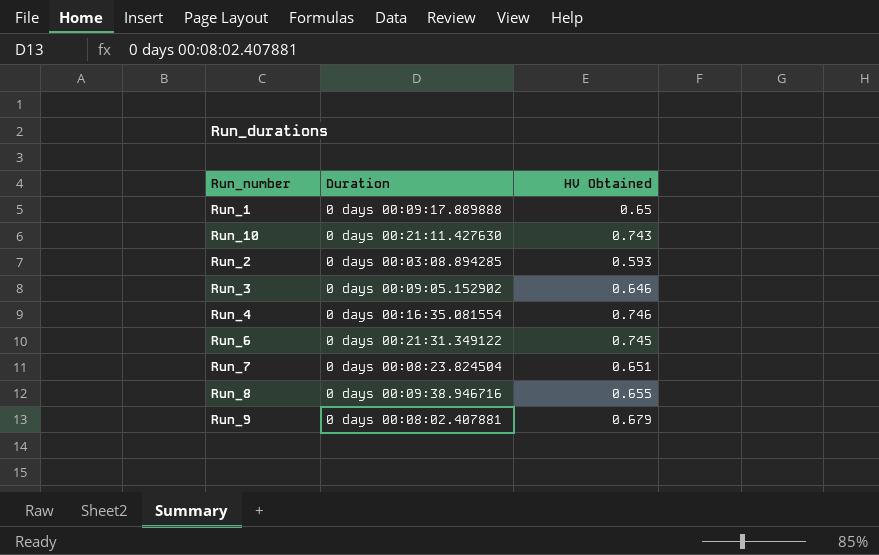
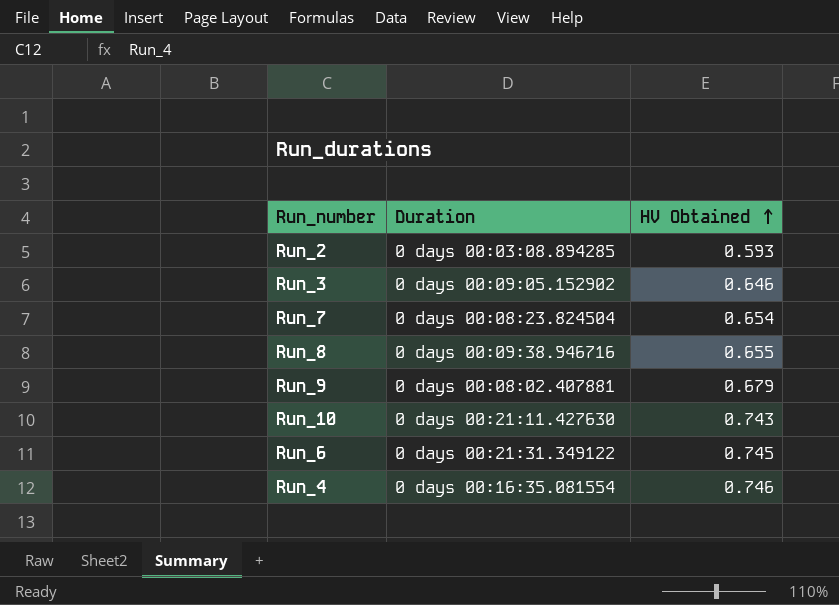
row order: none -> HV Obtained ascending
row Run_1: 0 days 00:09:17.889888 | 0.65 -> none
Run_7 | HV Obtained: 0.651 -> 0.654

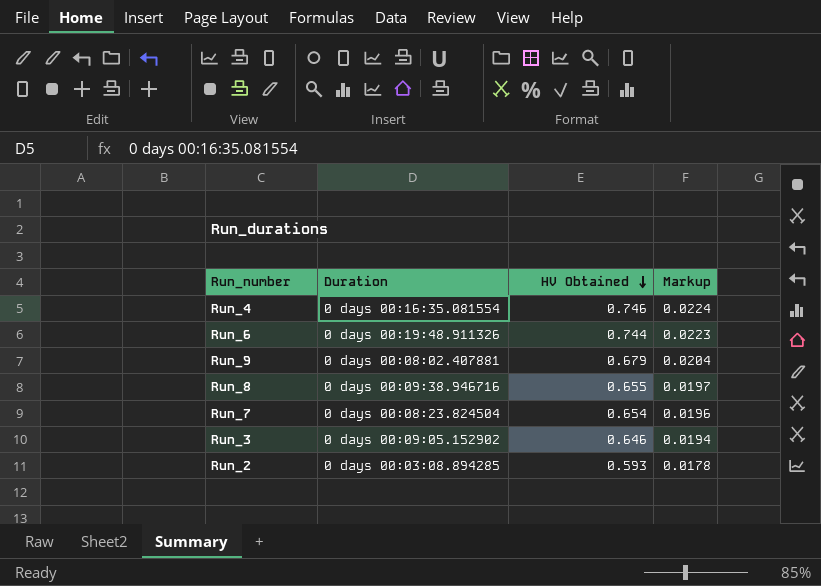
row order: HV Obtained ascending -> HV Obtained descending
column Markup | formula: none -> [HV Obtained] * 0.03
row Run_10: 0 days 00:21:11.427630 | 0.743 -> none
Run_6 | Duration: 0 days 00:21:31.349122 -> 0 days 00:19:48.911326
Run_6 | HV Obtained: 0.745 -> 0.744

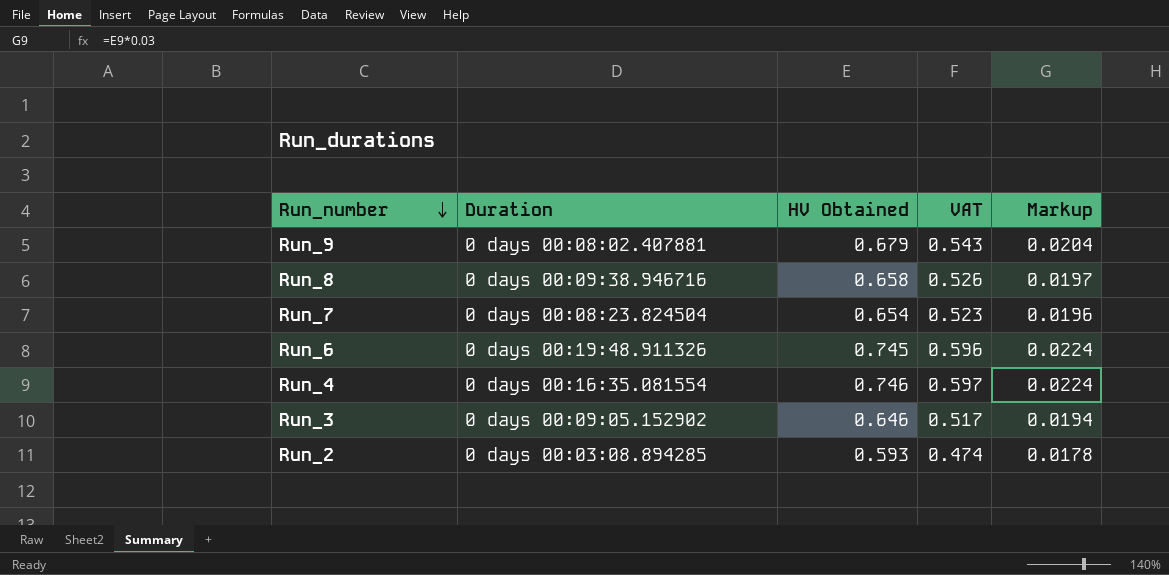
row order: HV Obtained descending -> Run_number descending
column VAT | formula: none -> [HV Obtained] * 0.8
Run_8 | HV Obtained: 0.655 -> 0.658
Run_6 | HV Obtained: 0.744 -> 0.745
Run_6 | Markup: 0.0223 -> 0.0224

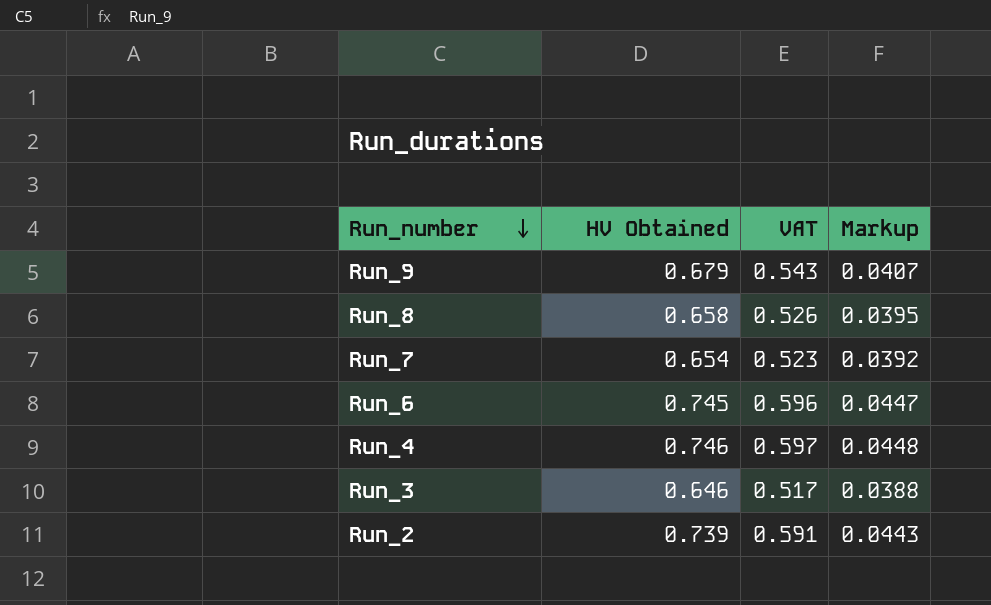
column Duration | position: 2 -> none
column Markup | formula: [HV Obtained] * 0.03 -> [HV Obtained] * 0.06
Run_2 | HV Obtained: 0.593 -> 0.739
Run_2 | VAT: 0.474 -> 0.591

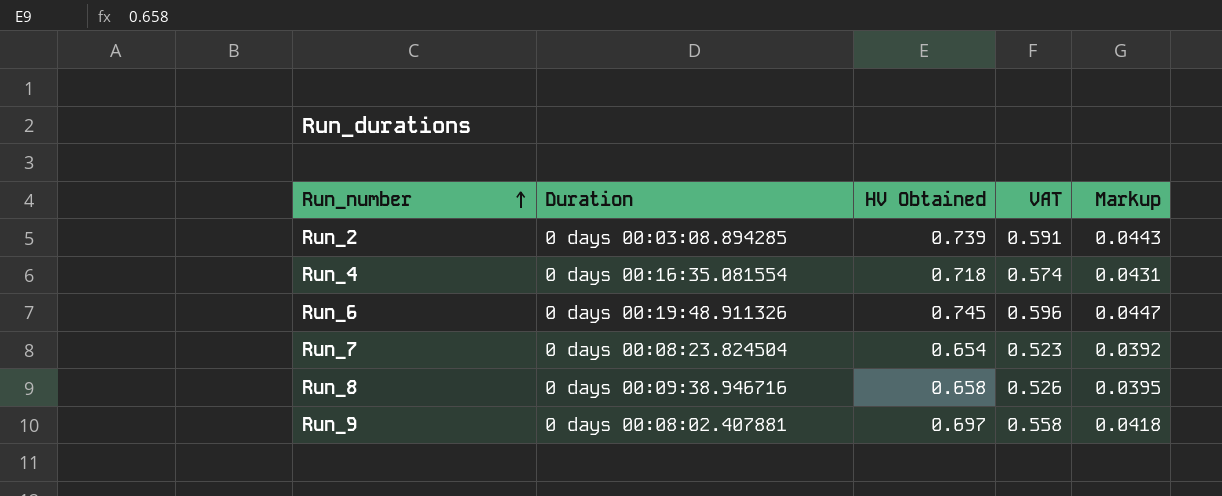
row order: Run_number descending -> Run_number ascending
column Duration | position: none -> 2
row Run_3: 0.646 | 0.517 | 0.0388 -> none
Run_4 | HV Obtained: 0.746 -> 0.718
Run_4 | VAT: 0.597 -> 0.574
Run_4 | Markup: 0.0448 -> 0.0431
Run_9 | HV Obtained: 0.679 -> 0.697
Run_9 | VAT: 0.543 -> 0.558
Run_9 | Markup: 0.0407 -> 0.0418

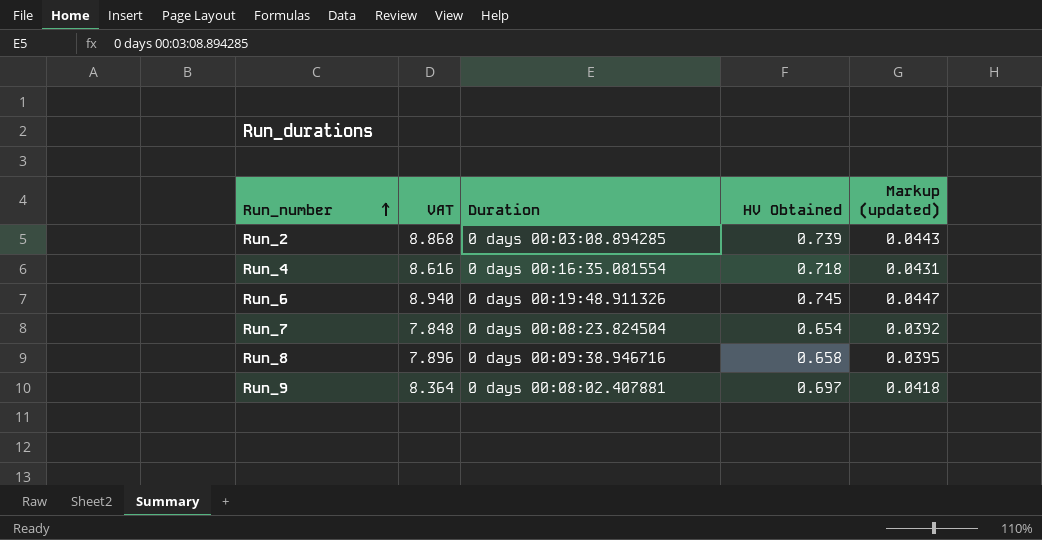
column VAT | formula: [HV Obtained] * 0.8 -> [HV Obtained] * 12
column VAT | position: 4 -> 2
column name: Markup -> Markup (updated)

